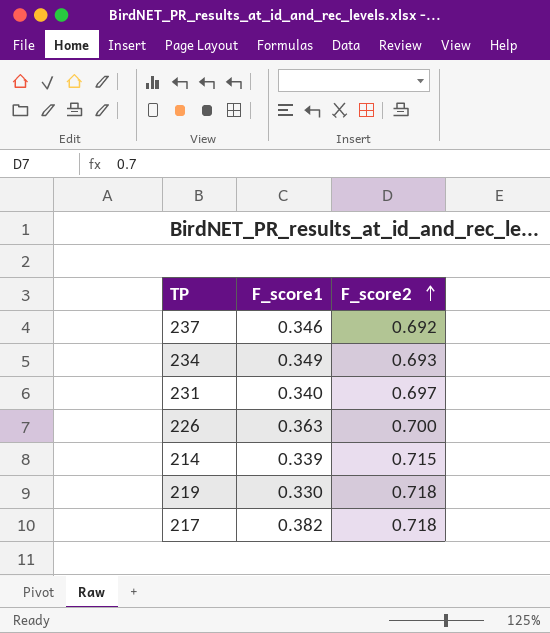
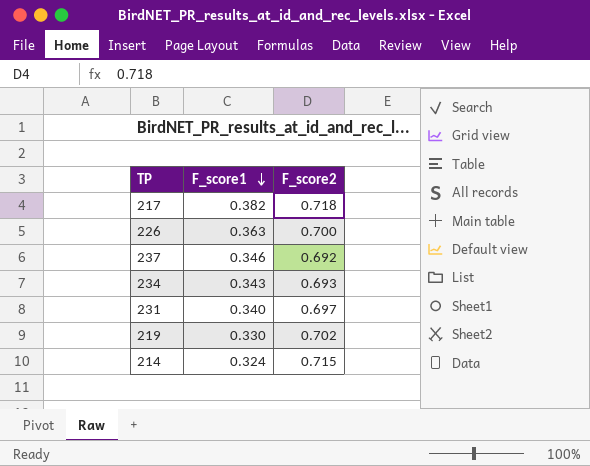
row order: F_score2 ascending -> F_score1 descending
234 | F_score1: 0.349 -> 0.343
219 | F_score2: 0.718 -> 0.702
214 | F_score1: 0.339 -> 0.324

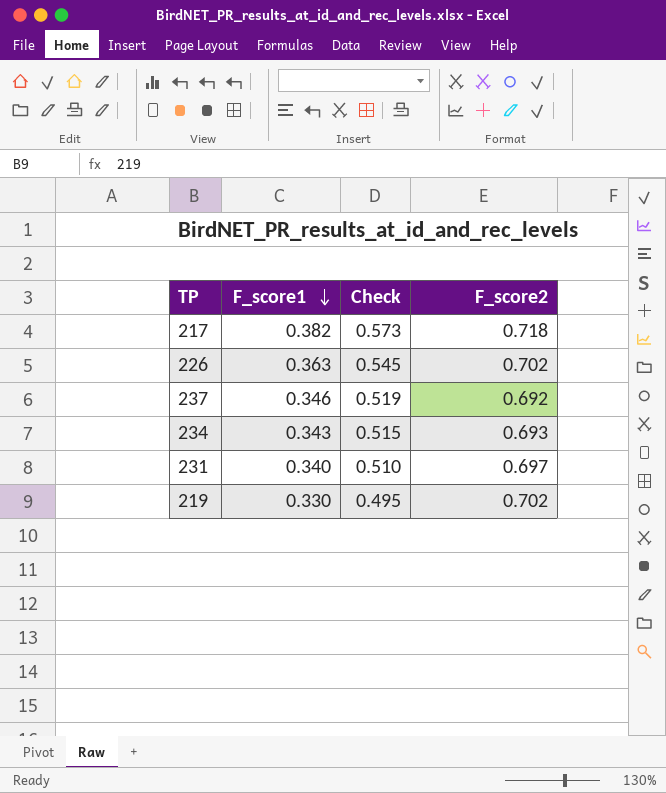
column Check | formula: none -> [F_score1] * 1.5
row 214: 0.324 | 0.715 -> none
226 | F_score2: 0.700 -> 0.702

